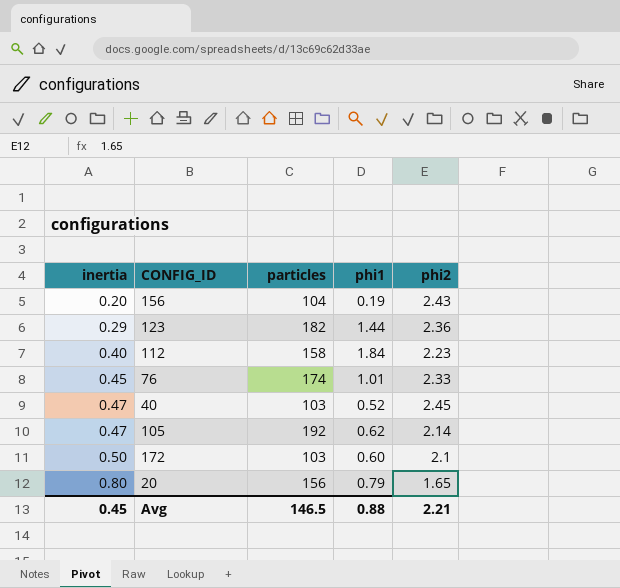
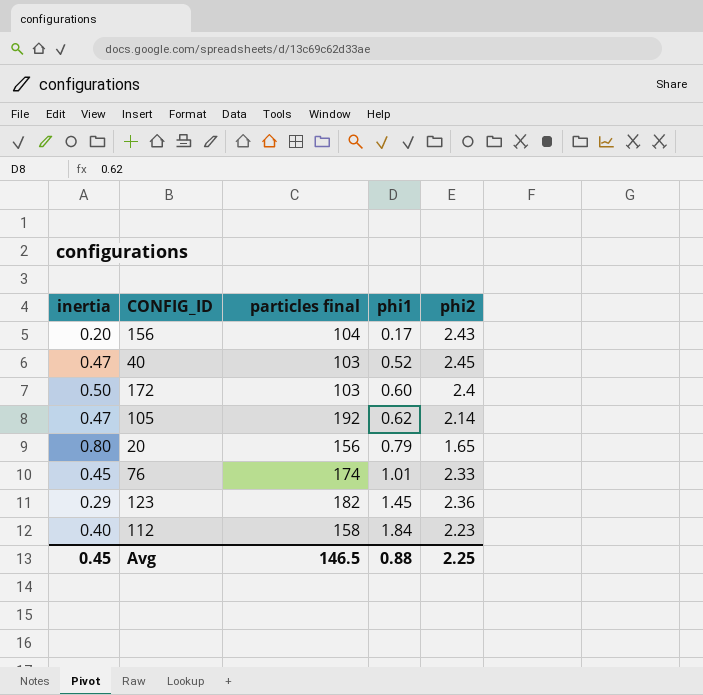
row order: inertia ascending -> phi1 ascending
column name: particles -> particles final
156 | phi1: 0.19 -> 0.17
172 | phi2: 2.1 -> 2.4
123 | phi1: 1.44 -> 1.45
Avg | phi2: 2.21 -> 2.25

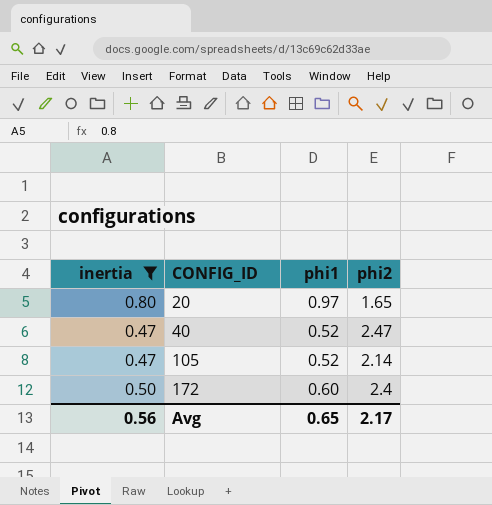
filter: none -> inertia >= 0.47
row order: phi1 ascending -> CONFIG_ID ascending
column particles final | position: 3 -> none
20 | phi1: 0.79 -> 0.97
40 | phi2: 2.45 -> 2.47
105 | phi1: 0.62 -> 0.52
Avg | inertia: 0.45 -> 0.56
Avg | phi1: 0.88 -> 0.65
Avg | phi2: 2.25 -> 2.17

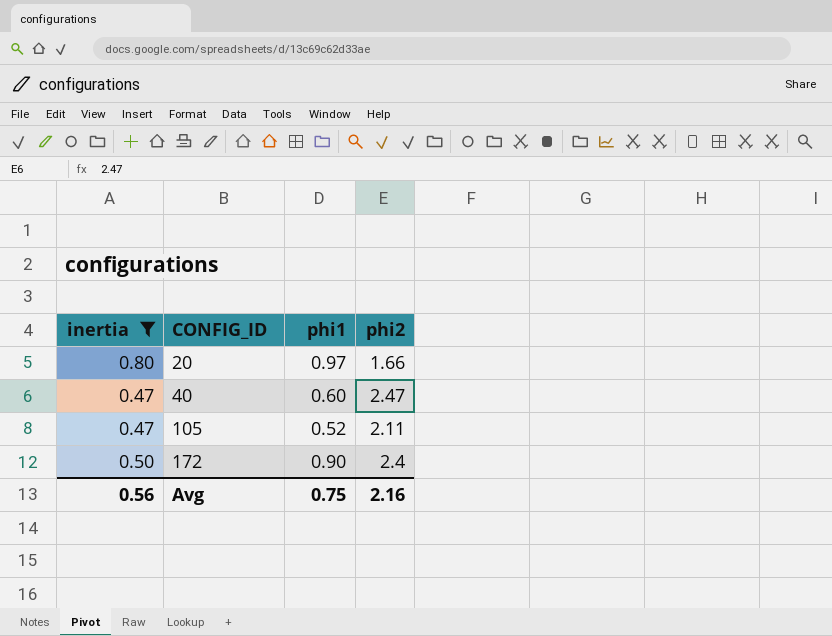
20 | phi2: 1.65 -> 1.66
40 | phi1: 0.52 -> 0.60
105 | phi2: 2.14 -> 2.11
172 | phi1: 0.60 -> 0.90
Avg | phi1: 0.65 -> 0.75
Avg | phi2: 2.17 -> 2.16

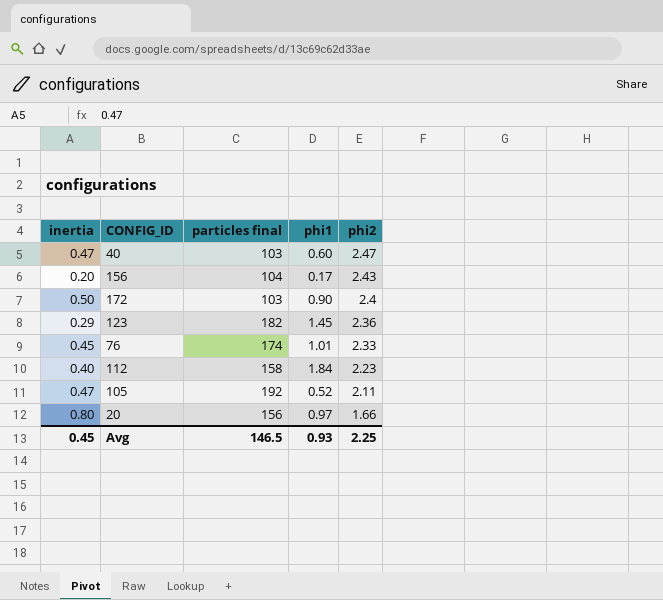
filter: inertia >= 0.47 -> none
row order: CONFIG_ID ascending -> phi2 descending
column particles final | position: none -> 3
Avg | inertia: 0.56 -> 0.45
Avg | phi1: 0.75 -> 0.93
Avg | phi2: 2.16 -> 2.25

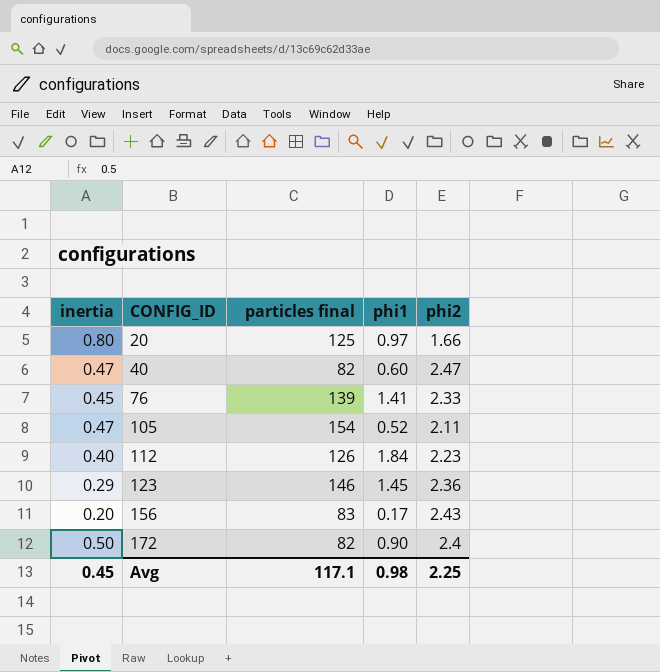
row order: phi2 descending -> CONFIG_ID ascending
20 | particles final: 156 -> 125
40 | particles final: 103 -> 82
76 | particles final: 174 -> 139
76 | phi1: 1.01 -> 1.41
105 | particles final: 192 -> 154
112 | particles final: 158 -> 126
123 | particles final: 182 -> 146
156 | particles final: 104 -> 83
172 | particles final: 103 -> 82
Avg | particles final: 146.5 -> 117.1
Avg | phi1: 0.93 -> 0.98

